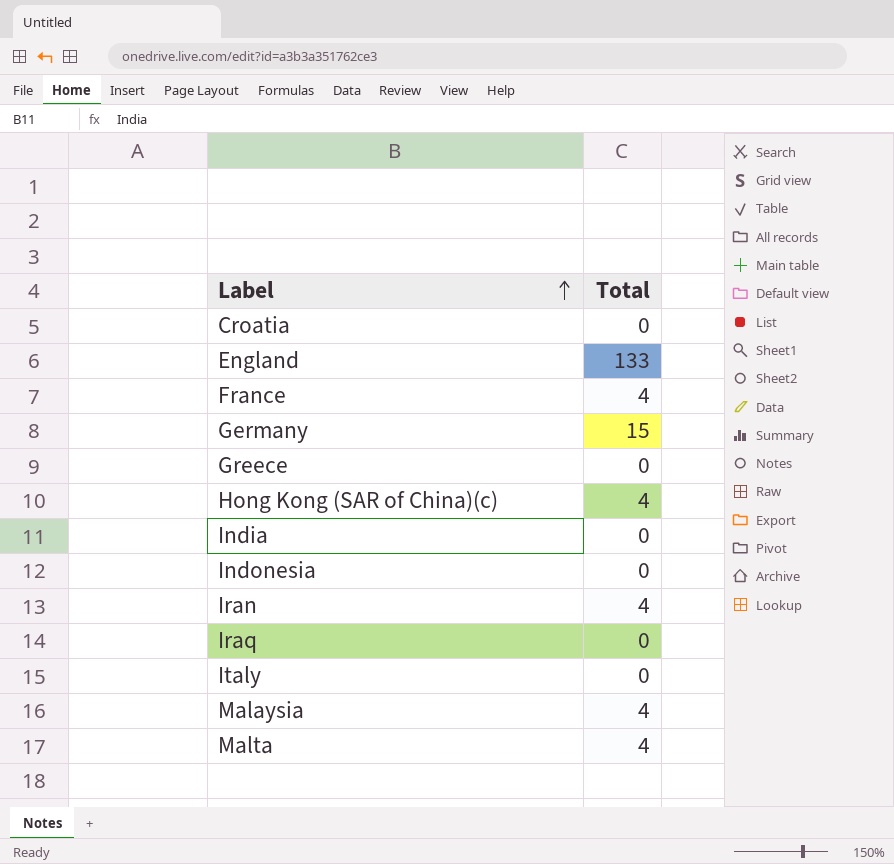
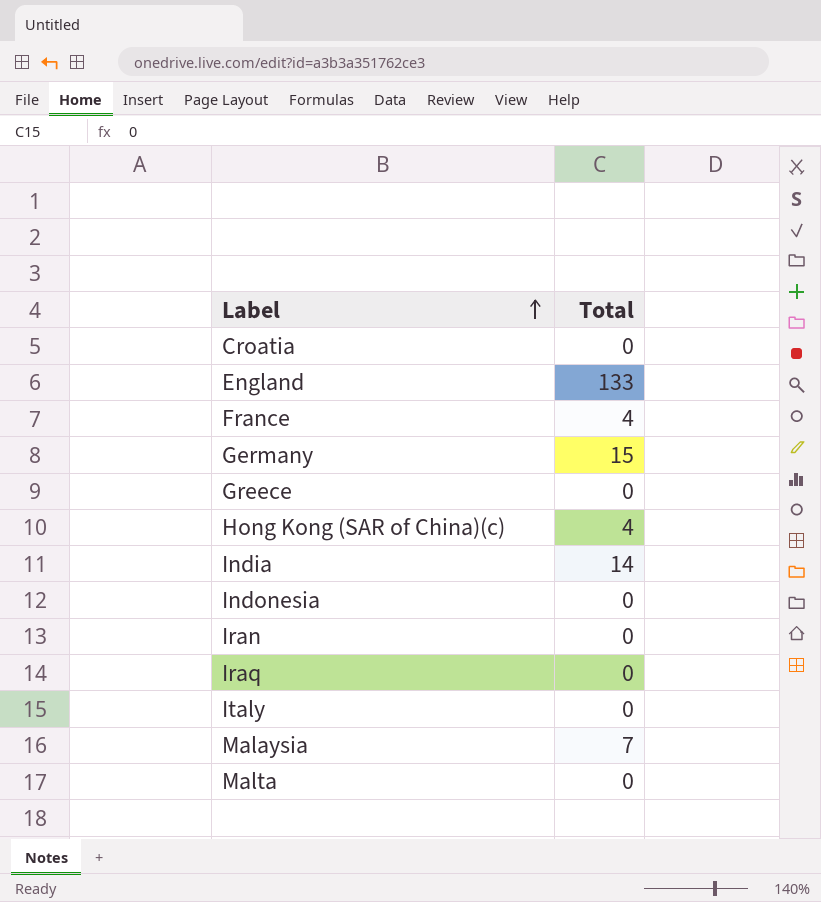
India | Total: 0 -> 14
Iran | Total: 4 -> 0
Malaysia | Total: 4 -> 7
Malta | Total: 4 -> 0

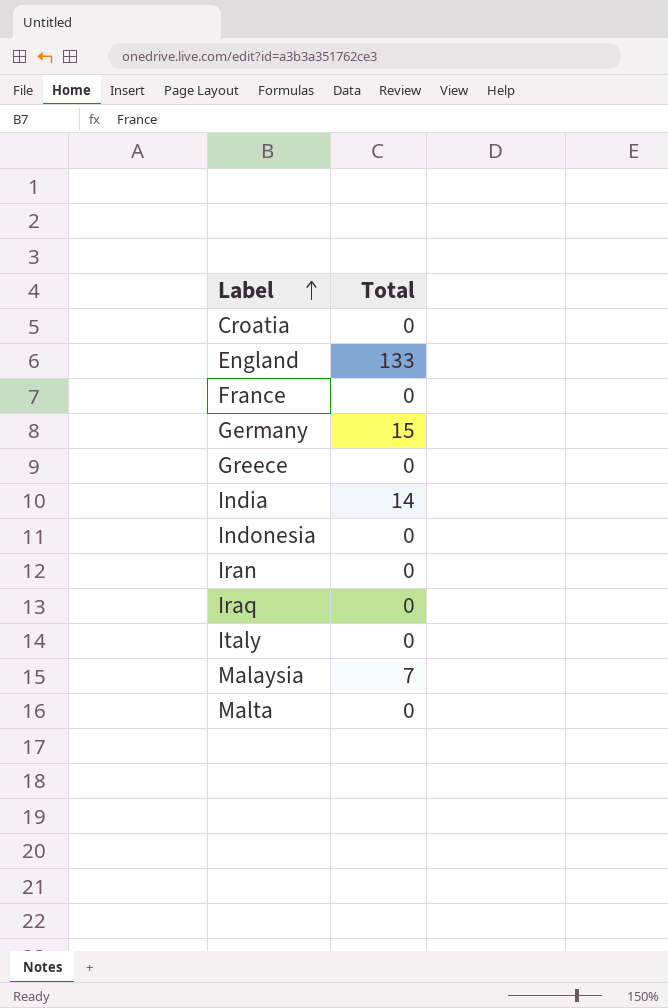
row Hong Kong (SAR of China)(c): 4 -> none
France | Total: 4 -> 0

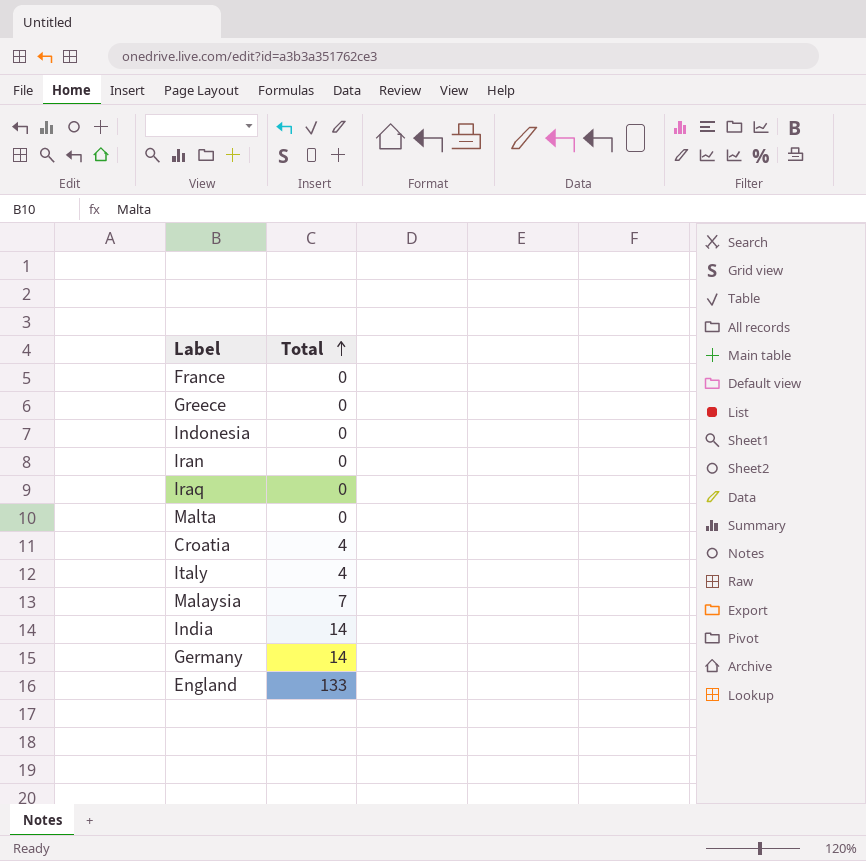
row order: Label ascending -> Total ascending
Croatia | Total: 0 -> 4
Italy | Total: 0 -> 4
Germany | Total: 15 -> 14

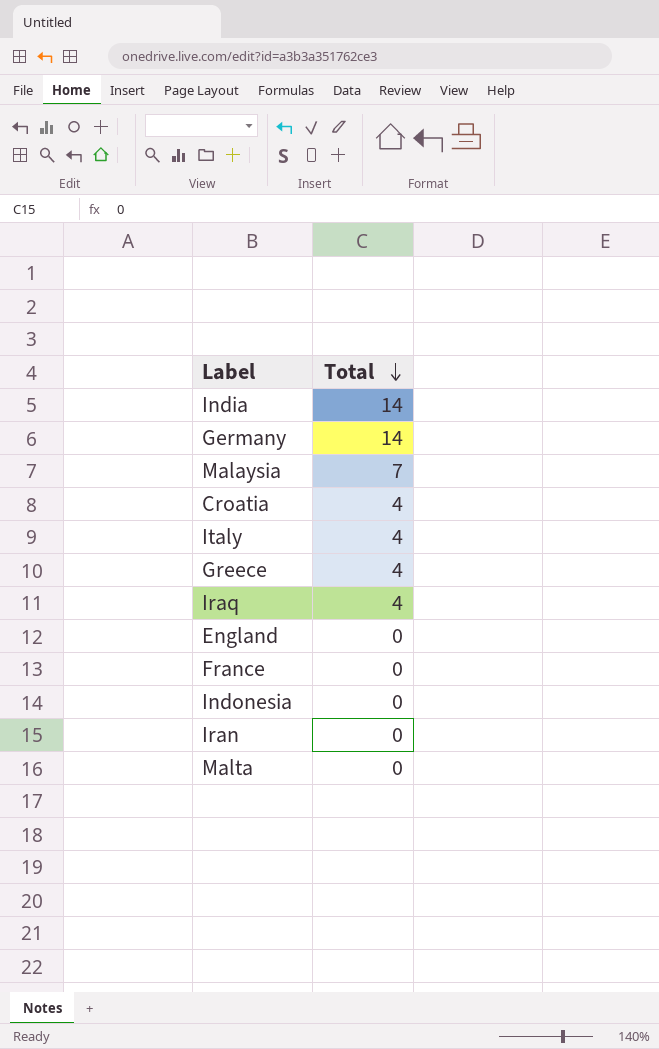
row order: Total ascending -> Total descending
Greece | Total: 0 -> 4
Iraq | Total: 0 -> 4
England | Total: 133 -> 0

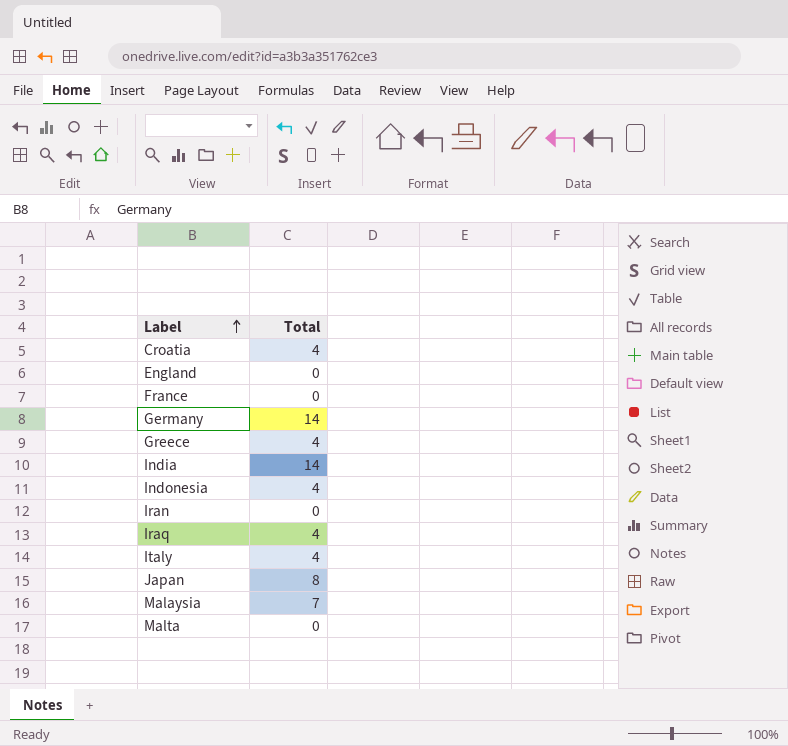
row order: Total descending -> Label ascending
Indonesia | Total: 0 -> 4
row Japan: none -> 8

